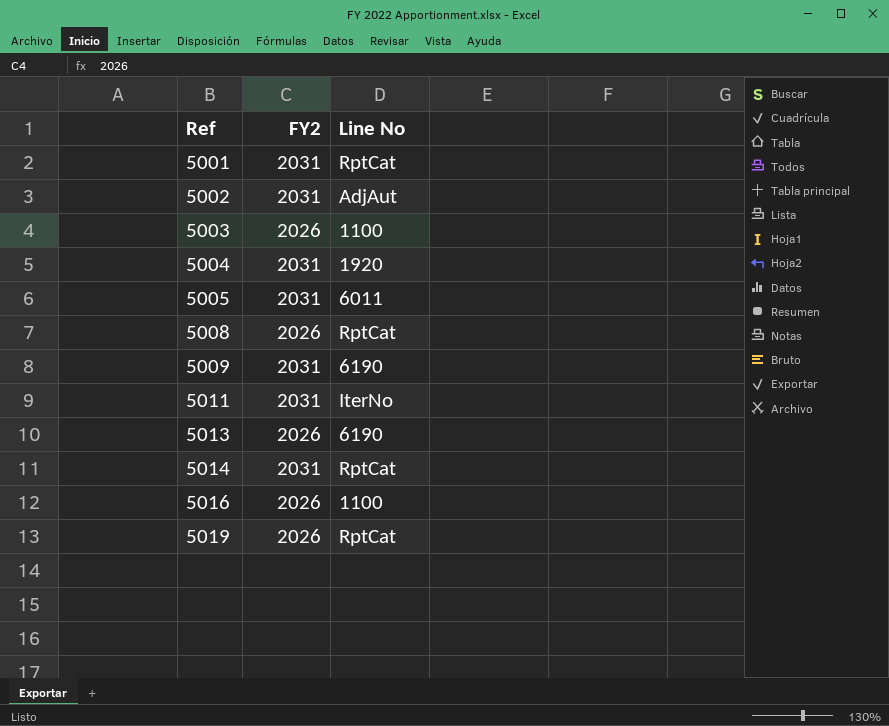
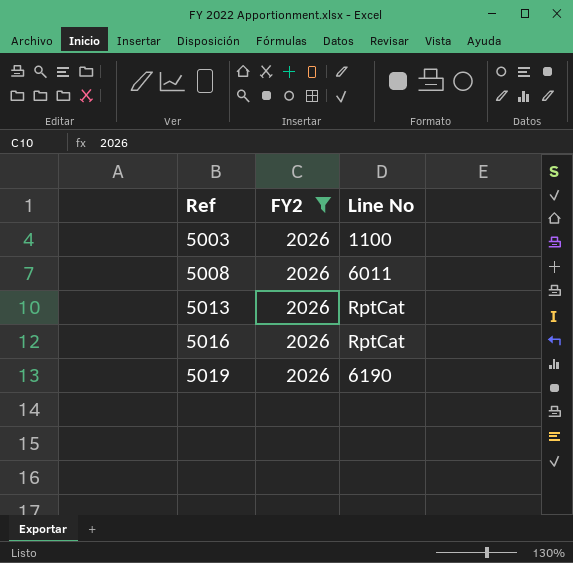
filter: none -> FY2 = 2026
5008 | Line No: RptCat -> 6011
5013 | Line No: 6190 -> RptCat
5016 | Line No: 1100 -> RptCat
5019 | Line No: RptCat -> 6190

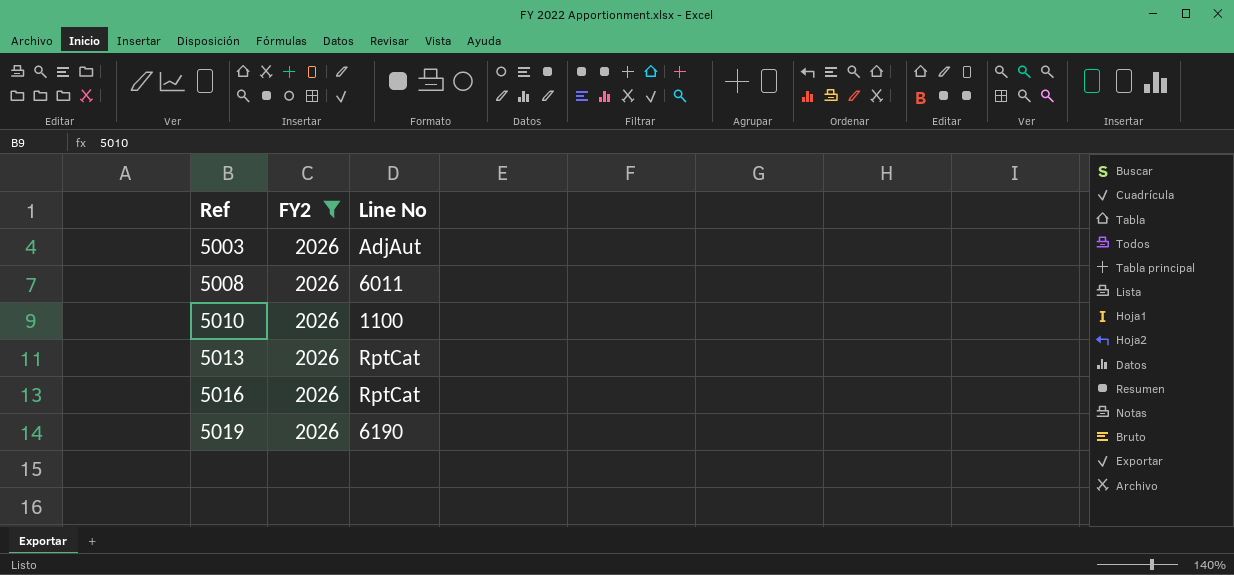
5003 | Line No: 1100 -> AdjAut
row 5010: none -> 2026 | 1100

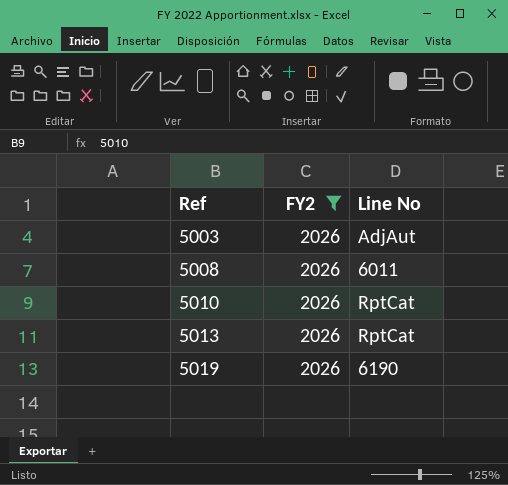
row 5016: 2026 | RptCat -> none
5010 | Line No: 1100 -> RptCat

